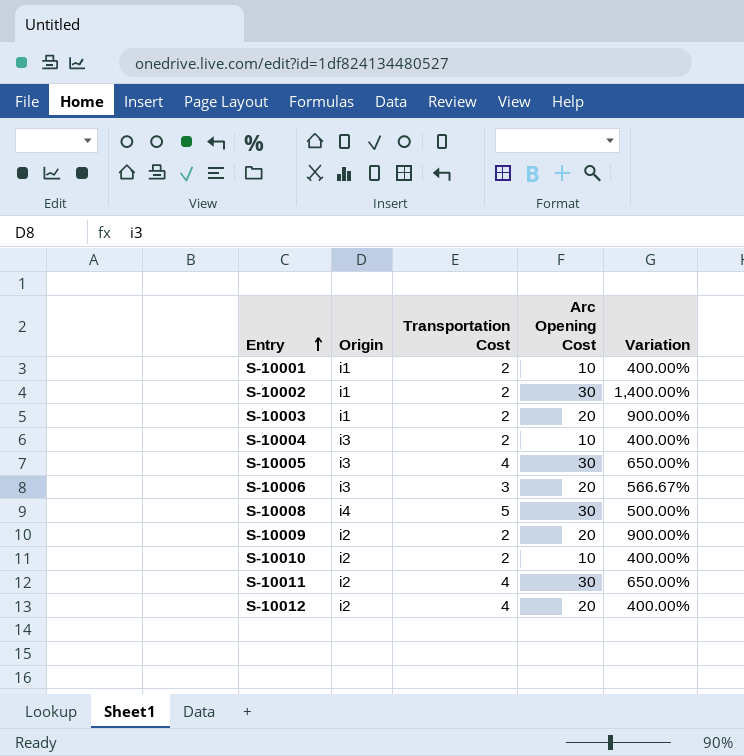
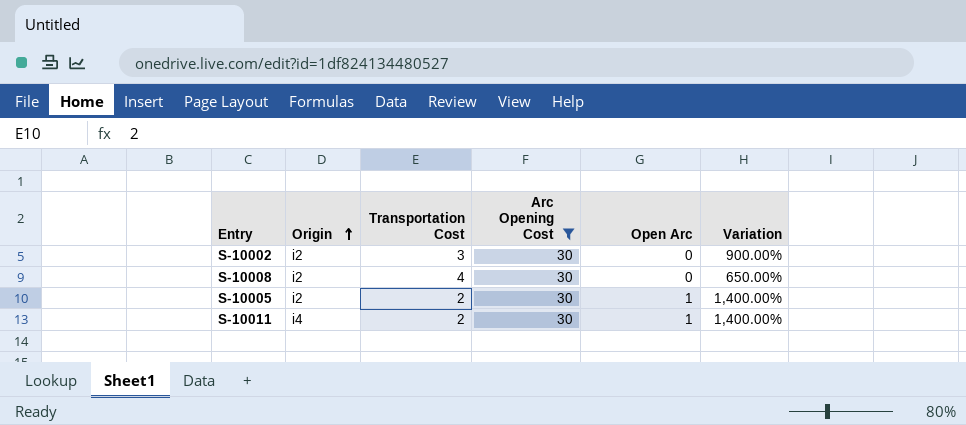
filter: none -> Arc Opening Cost = 30
row order: Entry ascending -> Origin ascending
column Open Arc | position: none -> 5
S-10002 | Origin: i1 -> i2
S-10002 | Transportation Cost: 2 -> 3
S-10002 | Variation: 1,400.00% -> 900.00%
S-10008 | Origin: i4 -> i2
S-10008 | Transportation Cost: 5 -> 4
S-10008 | Variation: 500.00% -> 650.00%
S-10005 | Origin: i3 -> i2
S-10005 | Transportation Cost: 4 -> 2
S-10005 | Variation: 650.00% -> 1,400.00%
S-10011 | Origin: i2 -> i4
S-10011 | Transportation Cost: 4 -> 2
S-10011 | Variation: 650.00% -> 1,400.00%

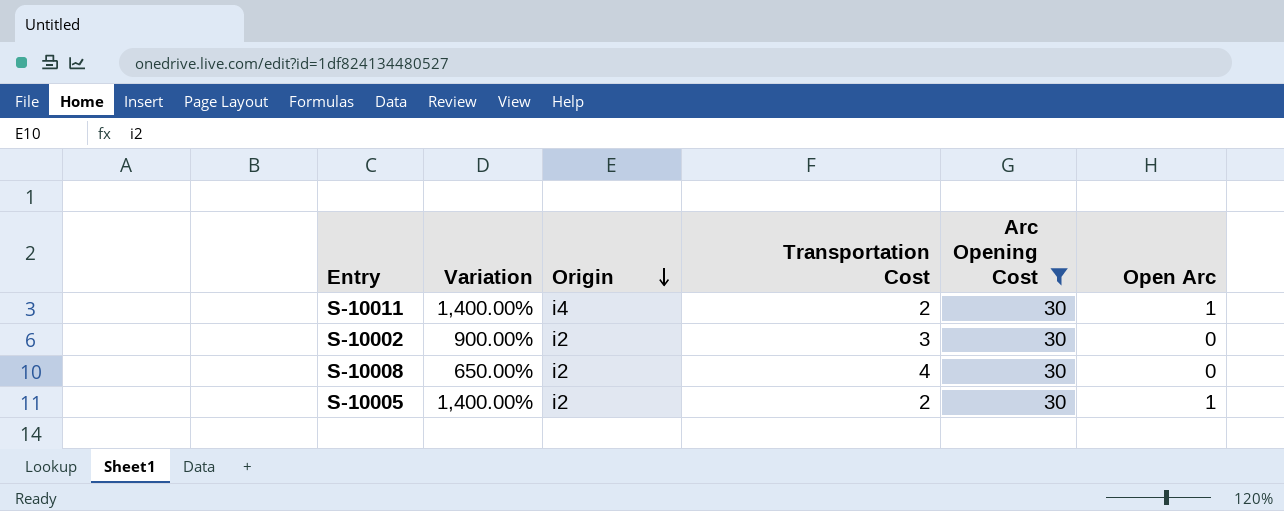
row order: Origin ascending -> Origin descending
column Variation | position: 6 -> 2

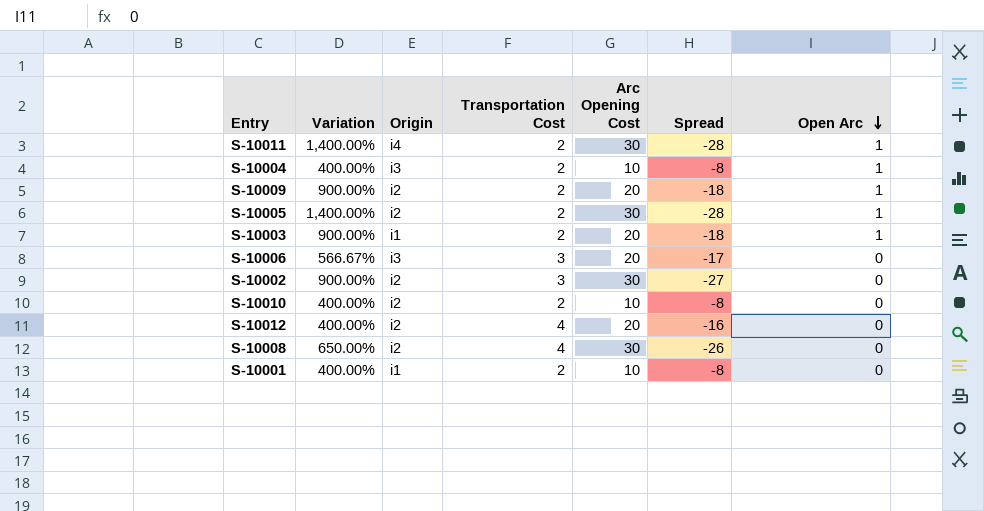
filter: Arc Opening Cost = 30 -> none
row order: Origin descending -> Open Arc descending
column Spread | formula: none -> [Transportation Cost] - [Arc Opening Cost]

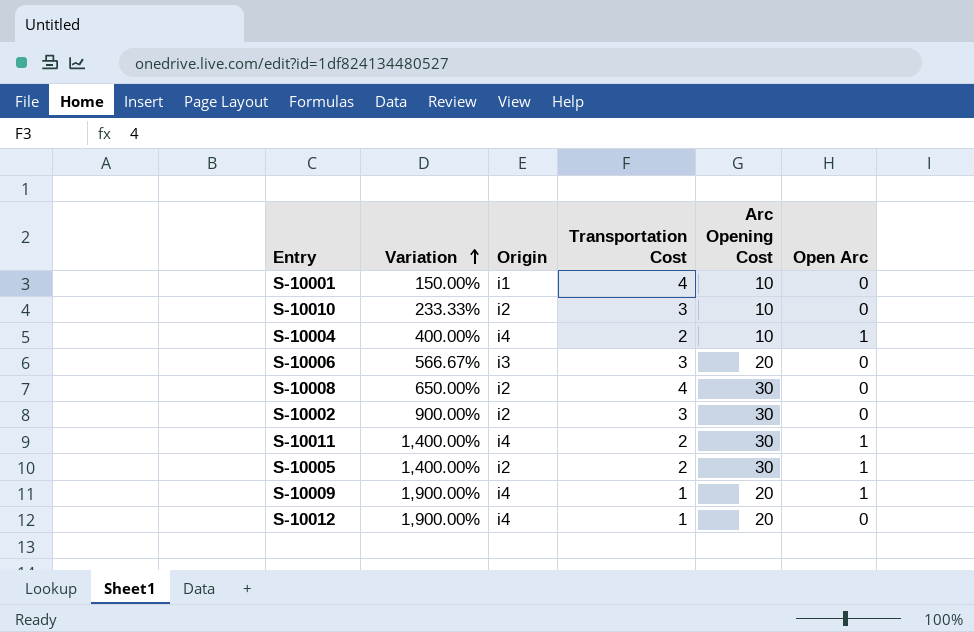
row order: Open Arc descending -> Variation ascending
column Spread | formula: [Transportation Cost] - [Arc Opening Cost] -> none
row S-10003: 900.00% | i1 | 2 | 20 | -18 | 1 -> none
S-10001 | Variation: 400.00% -> 150.00%
S-10001 | Transportation Cost: 2 -> 4
S-10010 | Variation: 400.00% -> 233.33%
S-10010 | Transportation Cost: 2 -> 3
S-10004 | Origin: i3 -> i4
S-10009 | Variation: 900.00% -> 1,900.00%
S-10009 | Origin: i2 -> i4
S-10009 | Transportation Cost: 2 -> 1
S-10012 | Variation: 400.00% -> 1,900.00%
S-10012 | Origin: i2 -> i4
S-10012 | Transportation Cost: 4 -> 1

